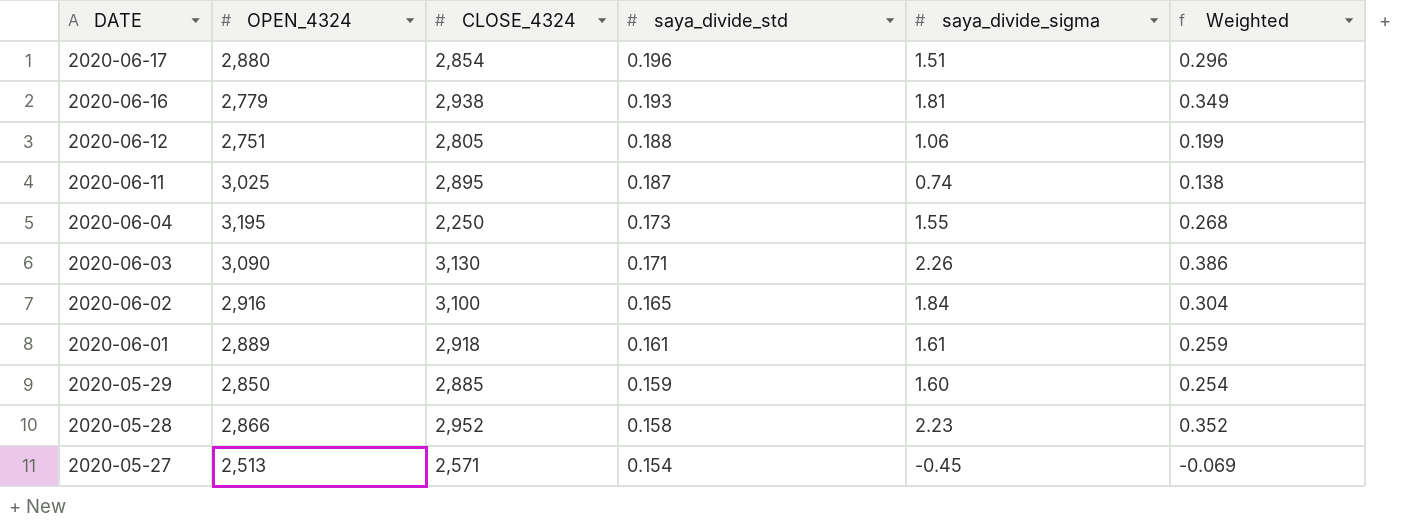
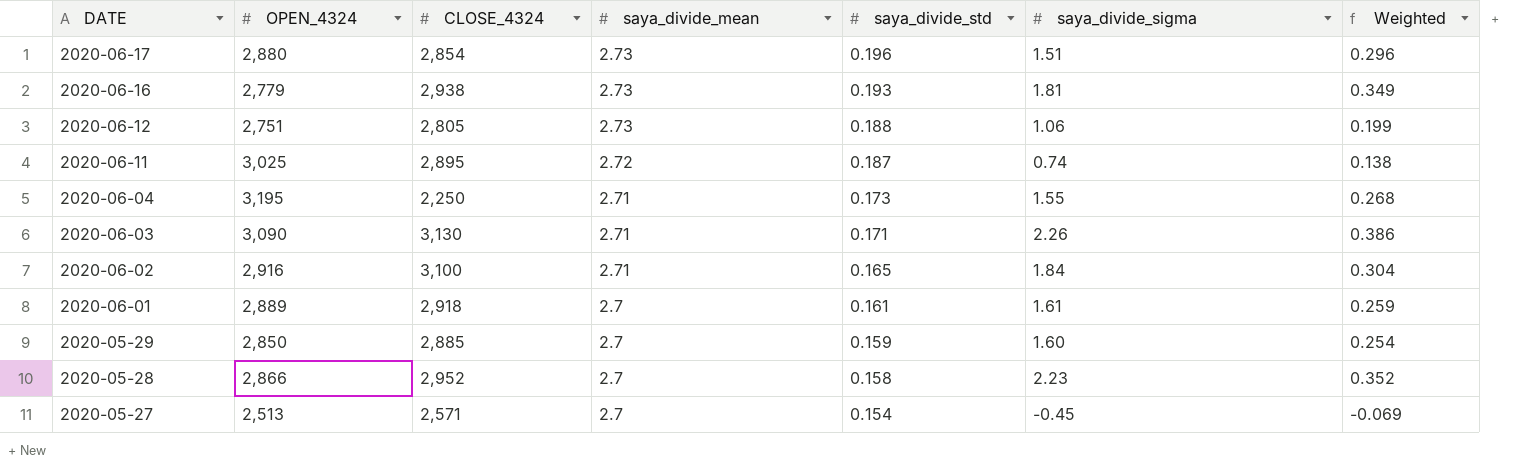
column saya_divide_mean | position: none -> 4

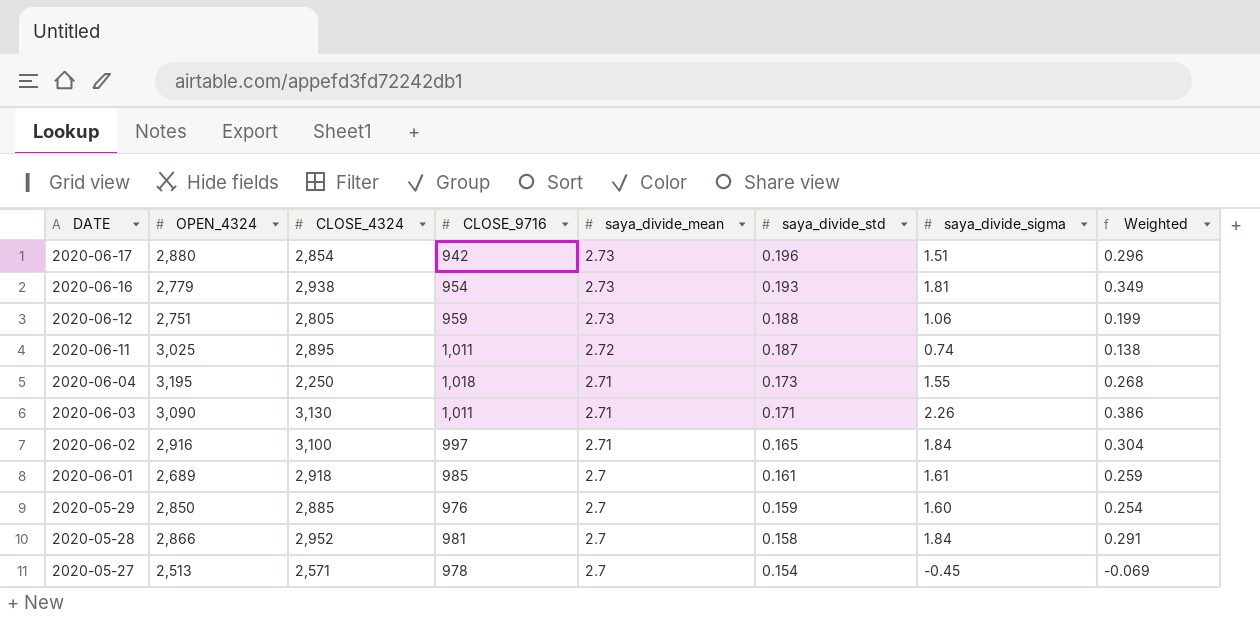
column CLOSE_9716 | position: none -> 4
2020-06-01 | OPEN_4324: 2,889 -> 2,689
2020-05-28 | saya_divide_sigma: 2.23 -> 1.84
2020-05-28 | Weighted: 0.352 -> 0.291

